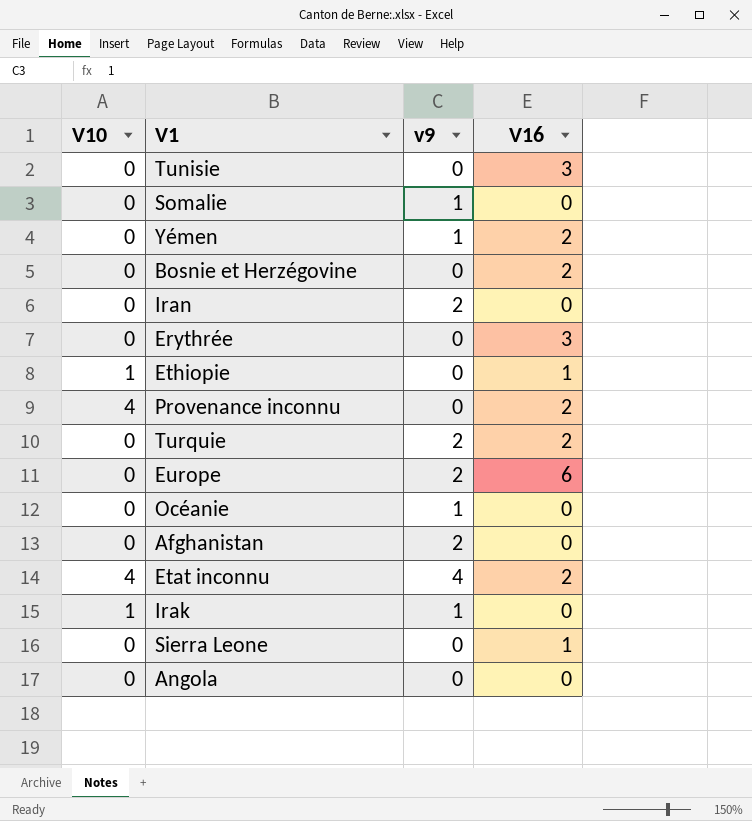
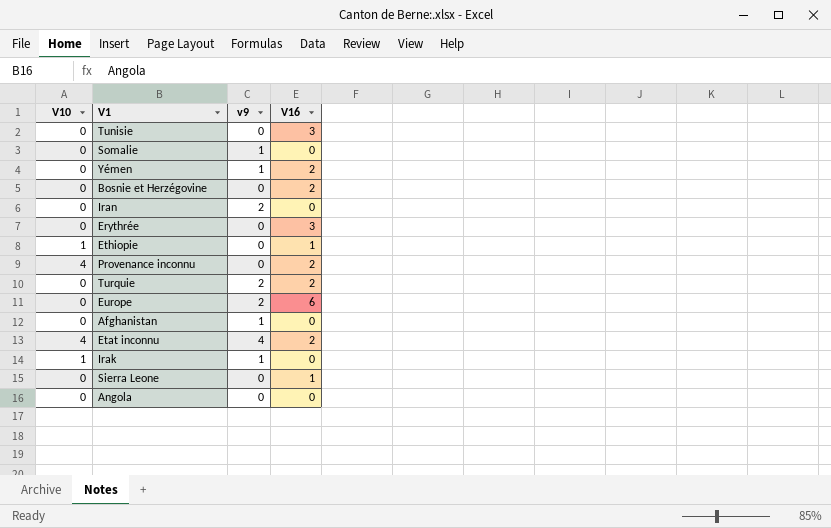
row Océanie: 0 | 1 | 0 -> none
Afghanistan | v9: 2 -> 1

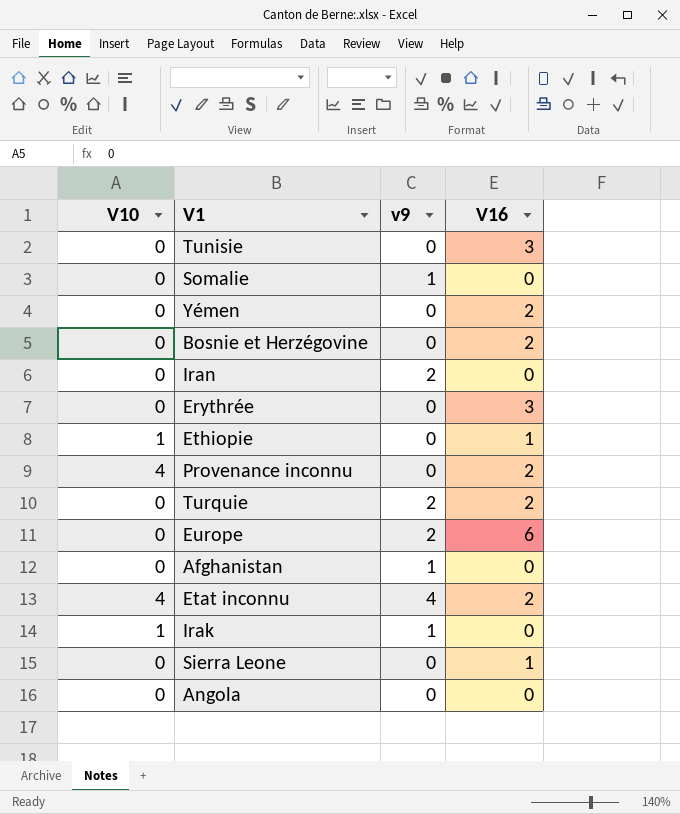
Yémen | v9: 1 -> 0

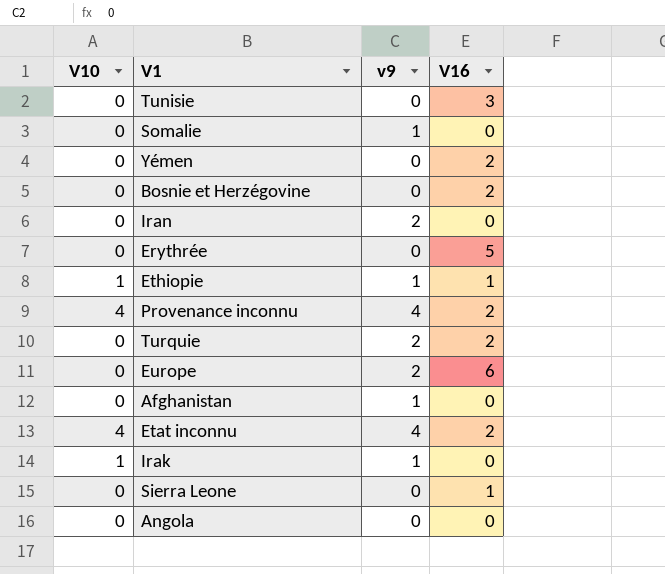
Erythrée | V16: 3 -> 5
Ethiopie | v9: 0 -> 1
Provenance inconnu | v9: 0 -> 4

